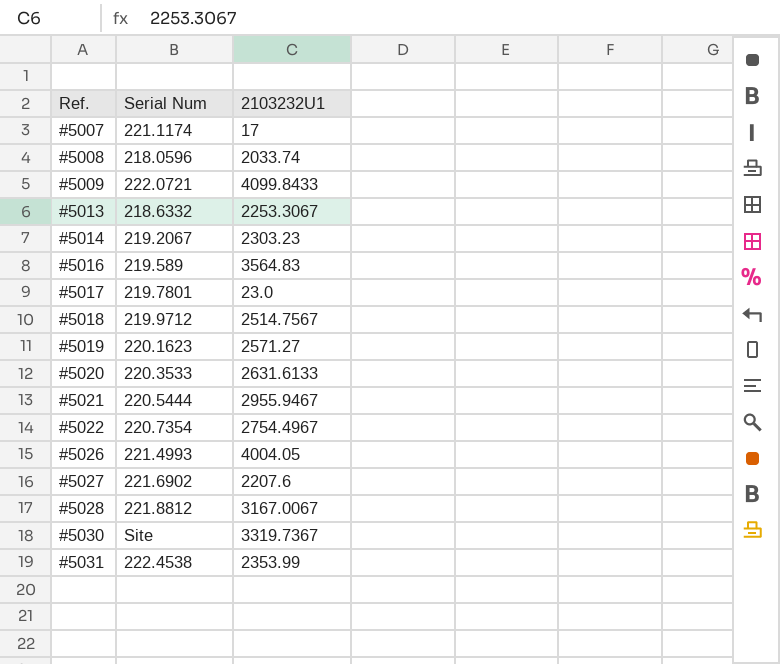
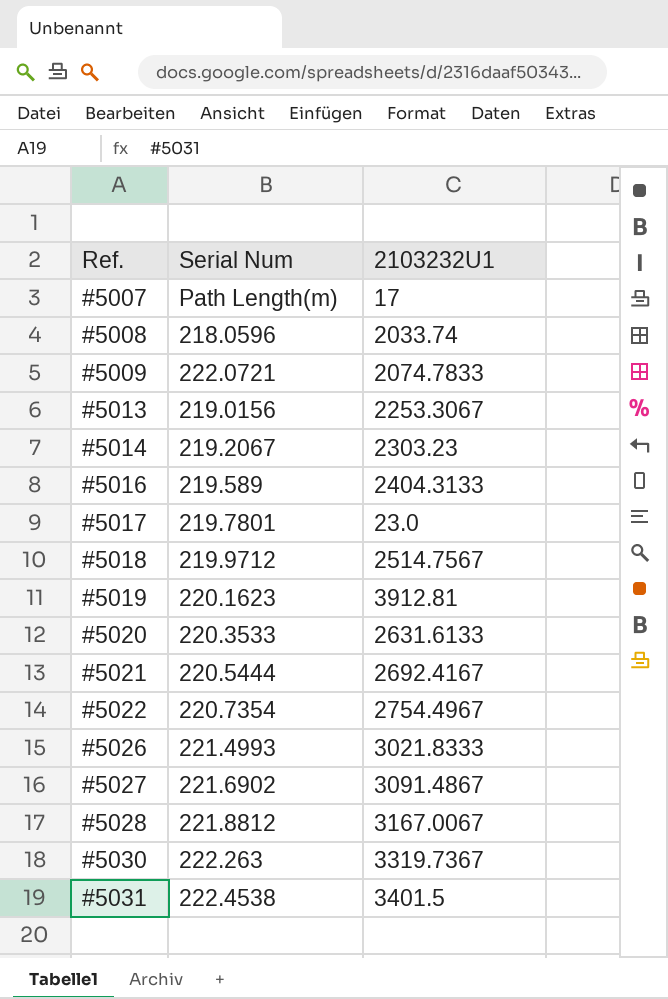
#5007 | Serial Num: 221.1174 -> Path Length(m)
#5009 | 2103232U1: 4099.8433 -> 2074.7833
#5013 | Serial Num: 218.6332 -> 219.0156
#5016 | 2103232U1: 3564.83 -> 2404.3133
#5019 | 2103232U1: 2571.27 -> 3912.81
#5021 | 2103232U1: 2955.9467 -> 2692.4167
#5026 | 2103232U1: 4004.05 -> 3021.8333
#5027 | 2103232U1: 2207.6 -> 3091.4867
#5030 | Serial Num: Site -> 222.263
#5031 | 2103232U1: 2353.99 -> 3401.5

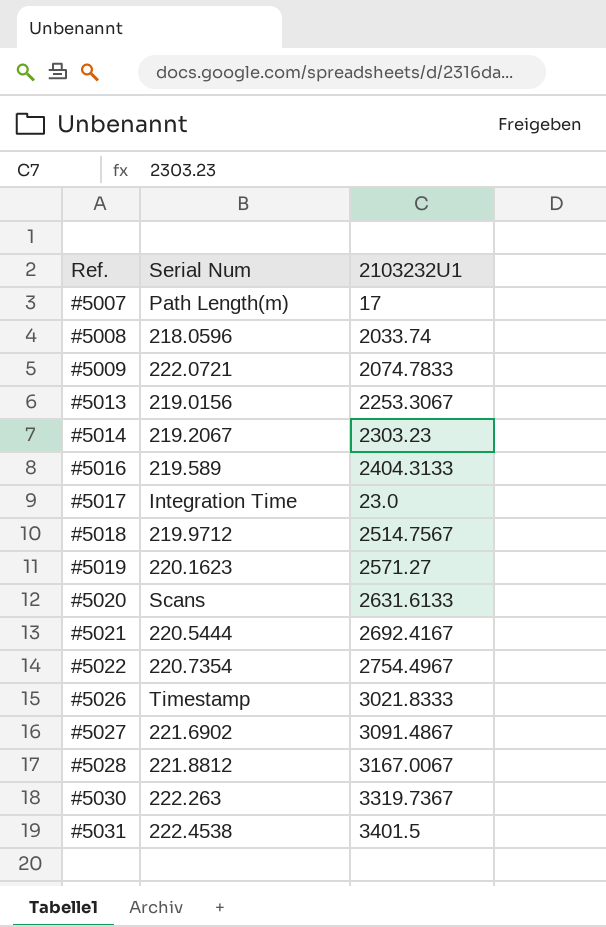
#5017 | Serial Num: 219.7801 -> Integration Time
#5019 | 2103232U1: 3912.81 -> 2571.27
#5020 | Serial Num: 220.3533 -> Scans
#5026 | Serial Num: 221.4993 -> Timestamp

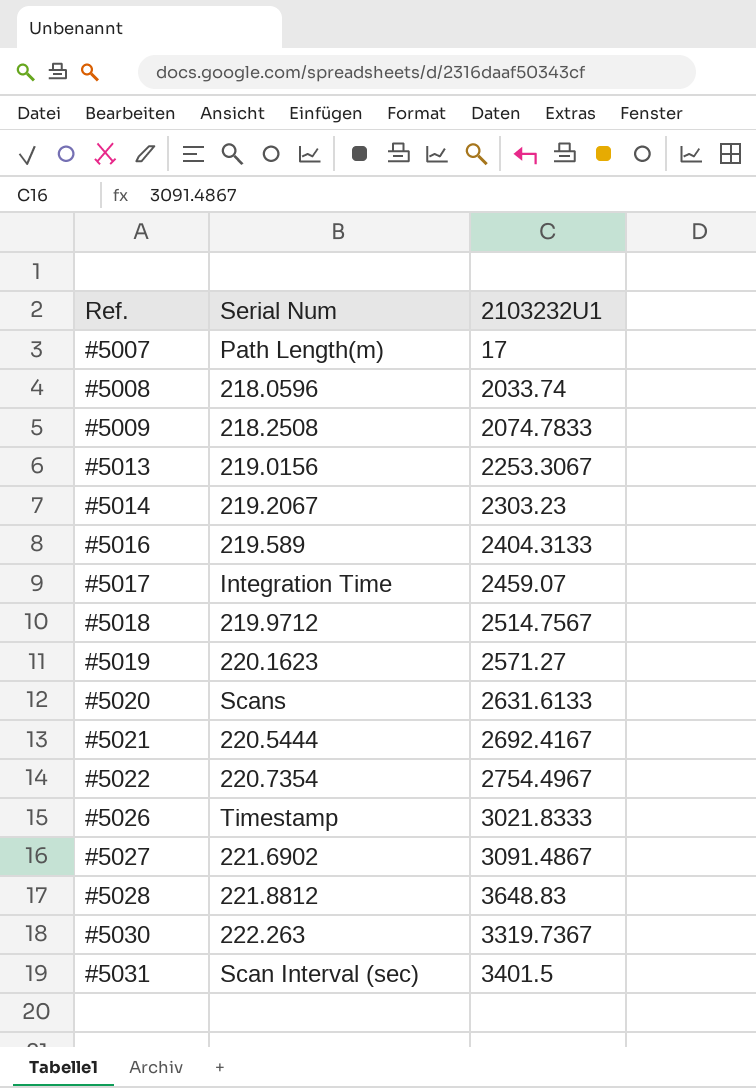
#5009 | Serial Num: 222.0721 -> 218.2508
#5017 | 2103232U1: 23.0 -> 2459.07
#5028 | 2103232U1: 3167.0067 -> 3648.83
#5031 | Serial Num: 222.4538 -> Scan Interval (sec)

